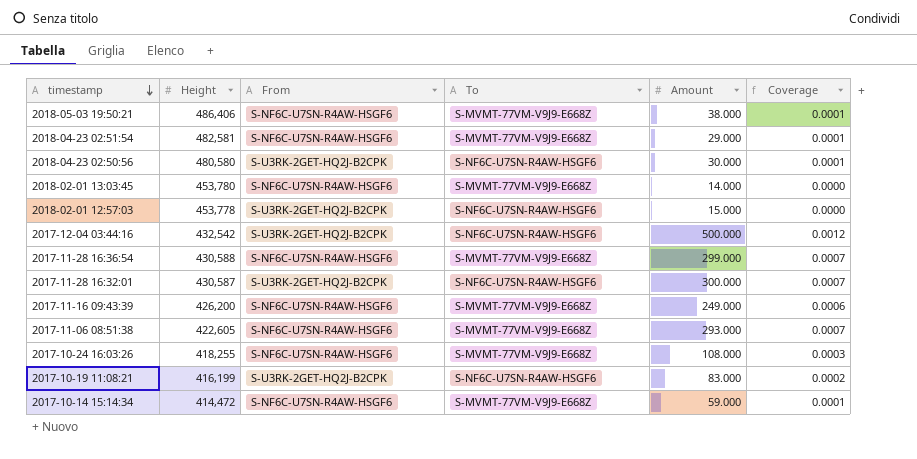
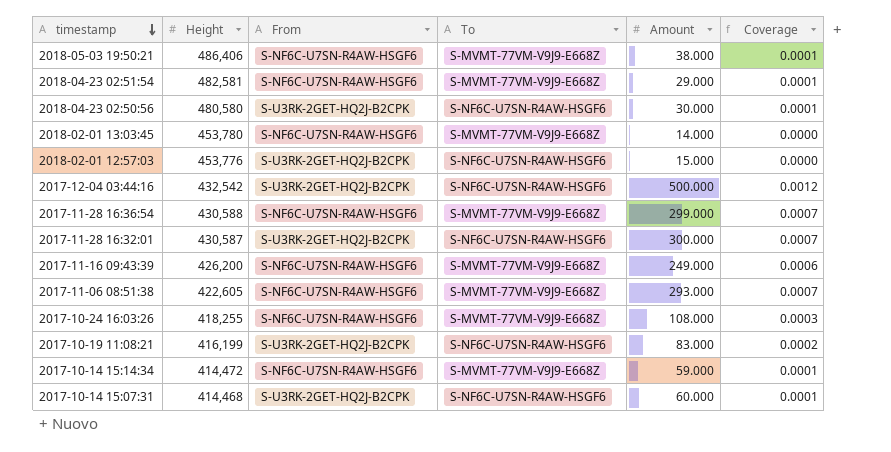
2018-02-01 12:57:03 | Height: 453,778 -> 453,776
row 2017-10-14 15:07:31: none -> 414,468 | S-U3RK-2GET-HQ2J-B2CPK | S-NF6C-U7SN-R4AW-HSGF6 | 60.000 | 0.0001

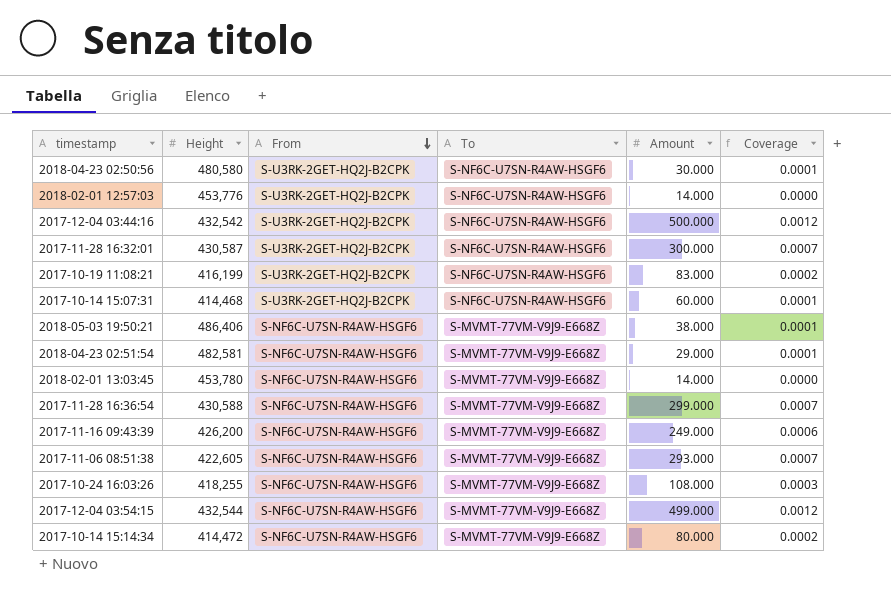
row order: timestamp descending -> From descending
2018-02-01 12:57:03 | Amount: 15.000 -> 14.000
row 2017-12-04 03:54:15: none -> 432,544 | S-NF6C-U7SN-R4AW-HSGF6 | S-MVMT-77VM-V9J9-E668Z | 499.000 | 0.0012
2017-10-14 15:14:34 | Amount: 59.000 -> 80.000
2017-10-14 15:14:34 | Coverage: 0.0001 -> 0.0002

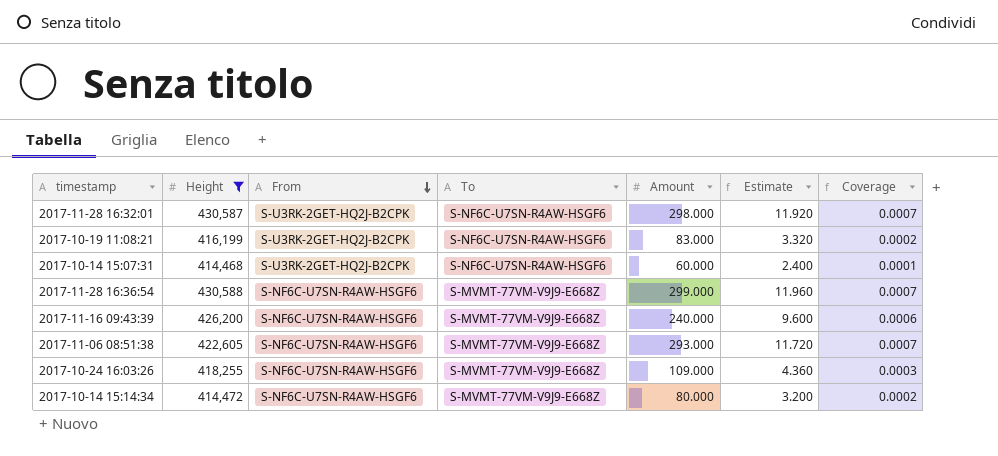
filter: none -> Height <= 430,588
column Estimate | formula: none -> [Amount] * 0.04
2017-11-28 16:32:01 | Amount: 300.000 -> 298.000
2017-11-16 09:43:39 | Amount: 249.000 -> 240.000
2017-10-24 16:03:26 | Amount: 108.000 -> 109.000

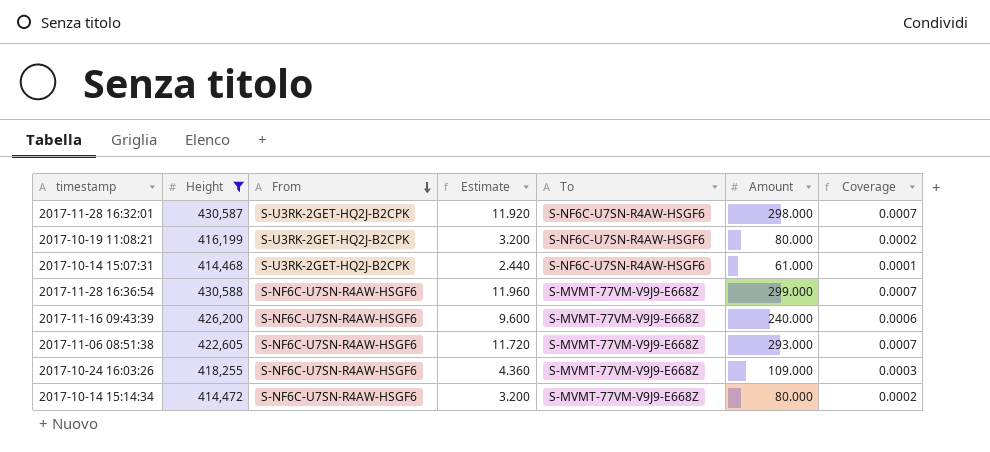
column Estimate | position: 6 -> 4
2017-10-19 11:08:21 | Estimate: 3.320 -> 3.200
2017-10-19 11:08:21 | Amount: 83.000 -> 80.000
2017-10-14 15:07:31 | Estimate: 2.400 -> 2.440
2017-10-14 15:07:31 | Amount: 60.000 -> 61.000

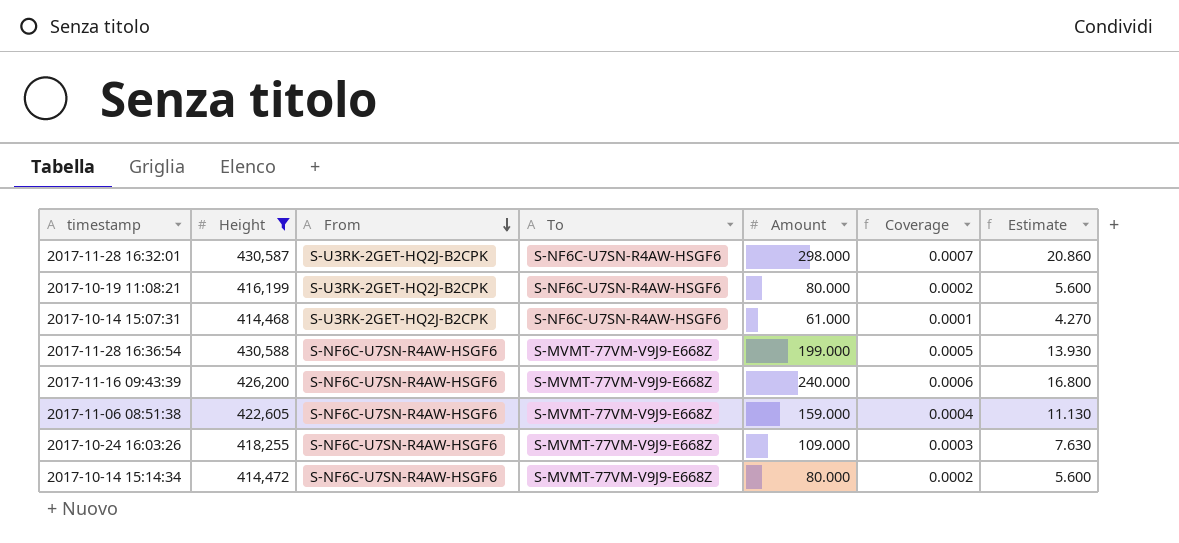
column Estimate | formula: [Amount] * 0.04 -> [Amount] * 0.07
column Estimate | position: 4 -> 7
2017-11-28 16:36:54 | Amount: 299.000 -> 199.000
2017-11-28 16:36:54 | Coverage: 0.0007 -> 0.0005
2017-11-06 08:51:38 | Amount: 293.000 -> 159.000
2017-11-06 08:51:38 | Coverage: 0.0007 -> 0.0004

